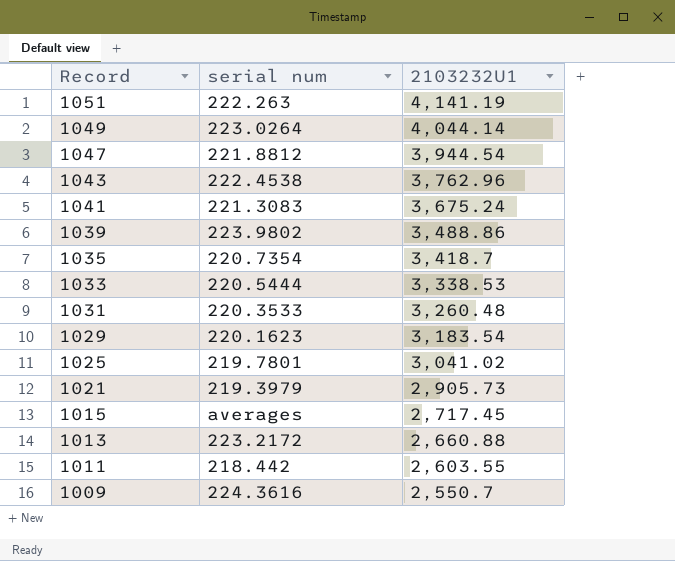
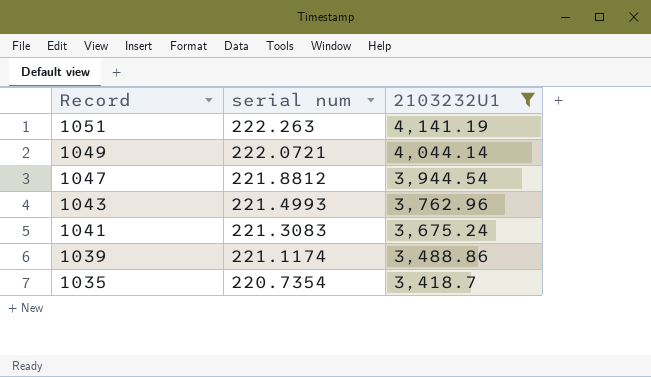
filter: none -> 2103232U1 >= 3,418.7
1049 | serial num: 223.0264 -> 222.0721
1043 | serial num: 222.4538 -> 221.4993
1039 | serial num: 223.9802 -> 221.1174

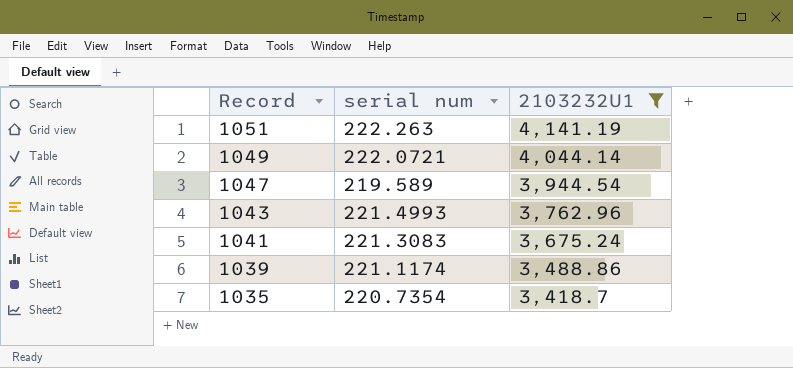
1047 | serial num: 221.8812 -> 219.589

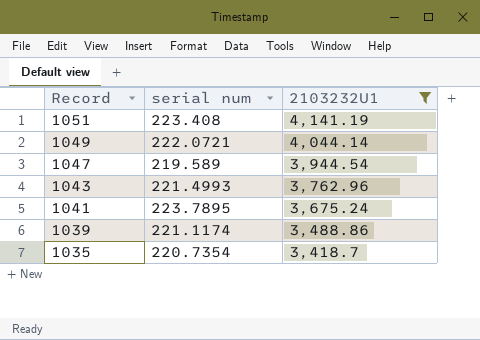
1051 | serial num: 222.263 -> 223.408
1041 | serial num: 221.3083 -> 223.7895

